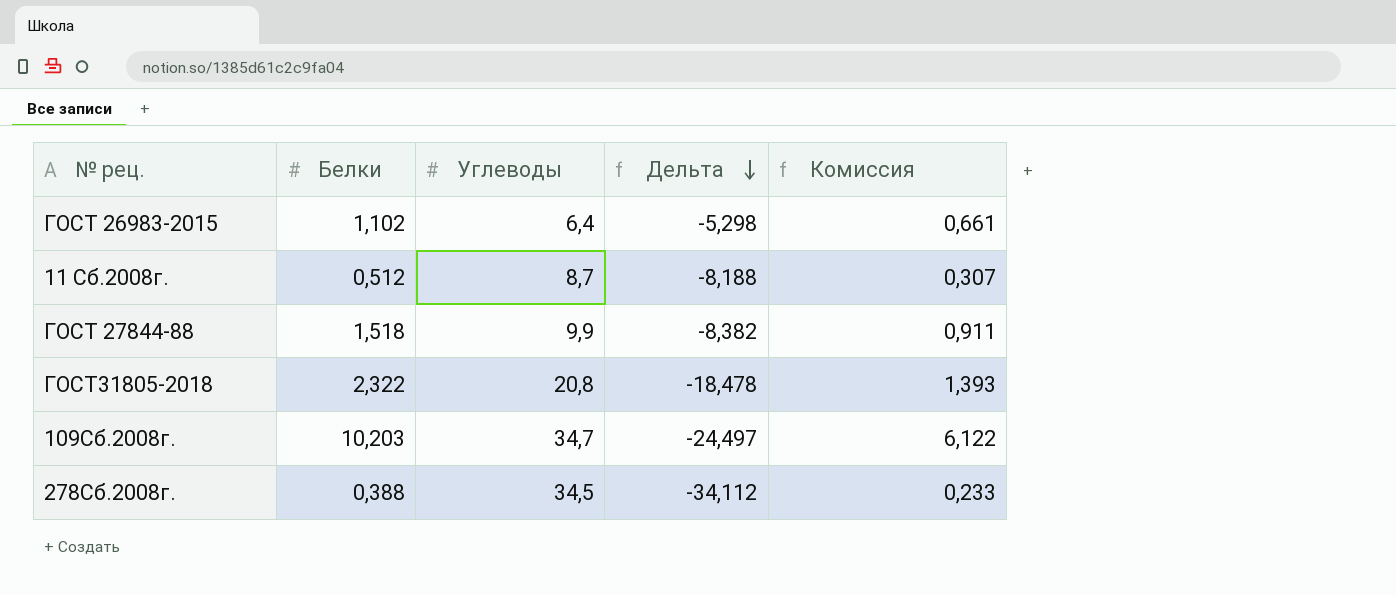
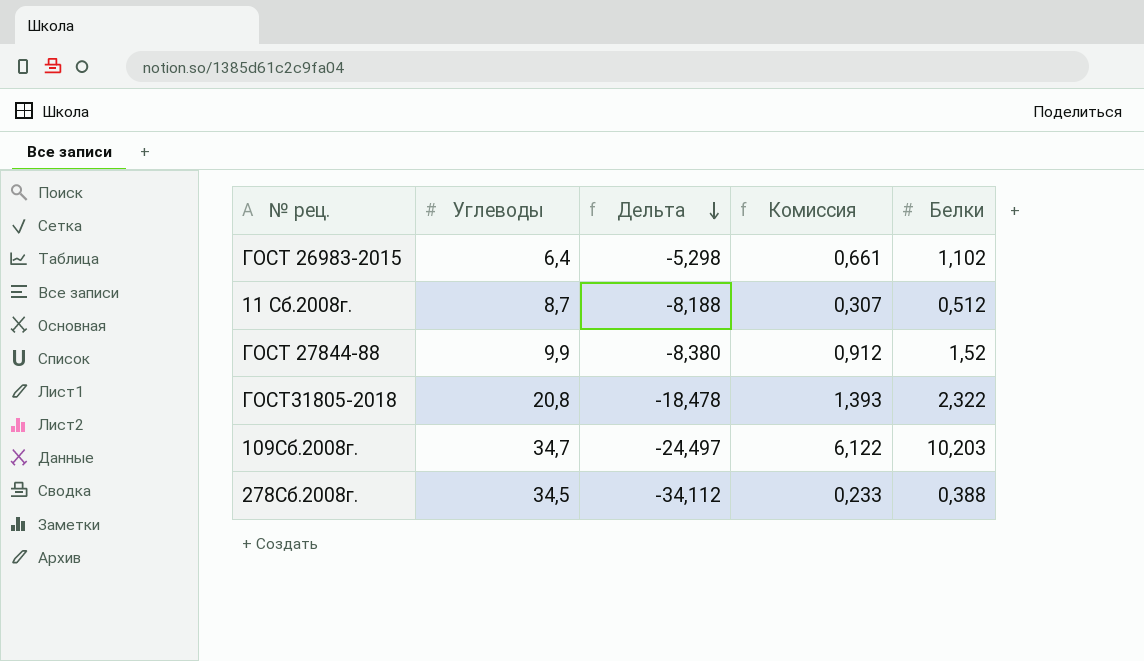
column Белки | position: 2 -> 5
ГОСТ 27844-88 | Дельта: -8,382 -> -8,380
ГОСТ 27844-88 | Комиссия: 0,911 -> 0,912
ГОСТ 27844-88 | Белки: 1,518 -> 1,52

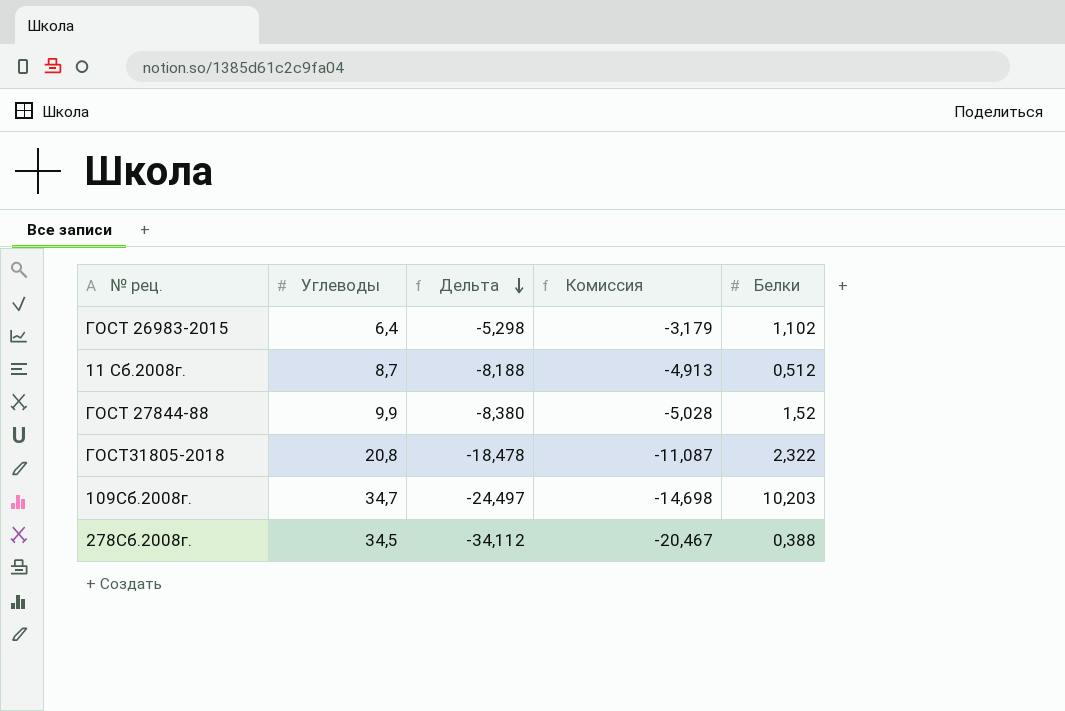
column Комиссия | formula: [Белки] * 0,6 -> [Дельта] * 0,6

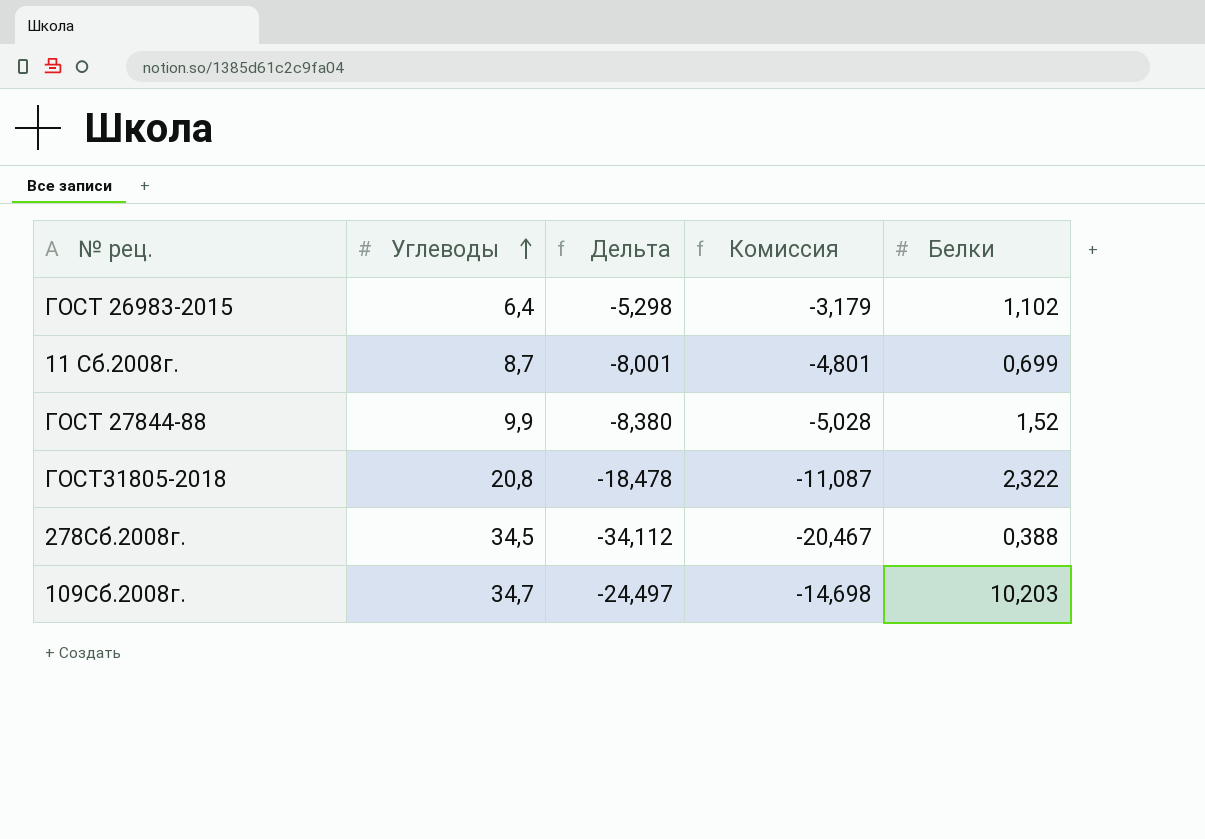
row order: Дельта descending -> Углеводы ascending
11 Сб.2008г. | Дельта: -8,188 -> -8,001
11 Сб.2008г. | Комиссия: -4,913 -> -4,801
11 Сб.2008г. | Белки: 0,512 -> 0,699

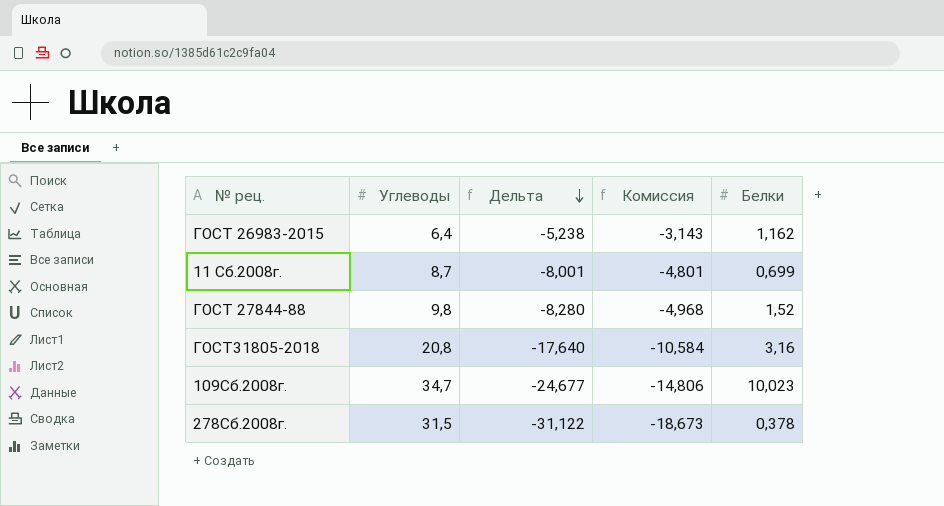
row order: Углеводы ascending -> Дельта descending
ГОСТ 26983-2015 | Дельта: -5,298 -> -5,238
ГОСТ 26983-2015 | Комиссия: -3,179 -> -3,143
ГОСТ 26983-2015 | Белки: 1,102 -> 1,162
ГОСТ 27844-88 | Углеводы: 9,9 -> 9,8
ГОСТ 27844-88 | Дельта: -8,380 -> -8,280
ГОСТ 27844-88 | Комиссия: -5,028 -> -4,968
ГОСТ31805-2018 | Дельта: -18,478 -> -17,640
ГОСТ31805-2018 | Комиссия: -11,087 -> -10,584
ГОСТ31805-2018 | Белки: 2,322 -> 3,16
109Сб.2008г. | Дельта: -24,497 -> -24,677
109Сб.2008г. | Комиссия: -14,698 -> -14,806
109Сб.2008г. | Белки: 10,203 -> 10,023
278Сб.2008г. | Углеводы: 34,5 -> 31,5
278Сб.2008г. | Дельта: -34,112 -> -31,122
278Сб.2008г. | Комиссия: -20,467 -> -18,673
278Сб.2008г. | Белки: 0,388 -> 0,378

